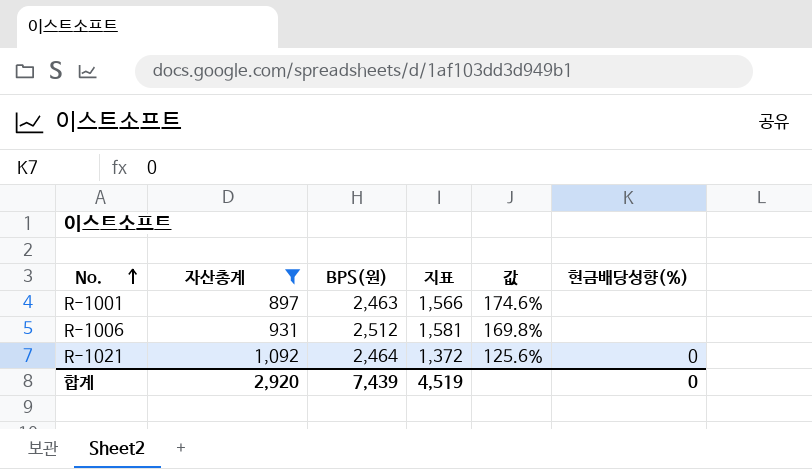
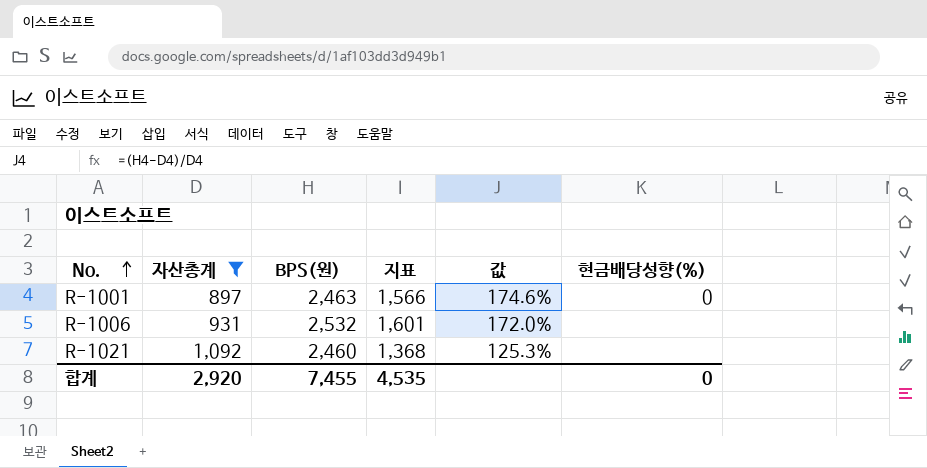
R-1001 | 현금배당성향(%): none -> 0
R-1006 | BPS(원): 2,512 -> 2,532
R-1006 | 지표: 1,581 -> 1,601
R-1006 | 값: 169.8% -> 172.0%
R-1021 | BPS(원): 2,464 -> 2,460
R-1021 | 지표: 1,372 -> 1,368
R-1021 | 값: 125.6% -> 125.3%
R-1021 | 현금배당성향(%): 0 -> none
합계 | BPS(원): 7,439 -> 7,455
합계 | 지표: 4,519 -> 4,535

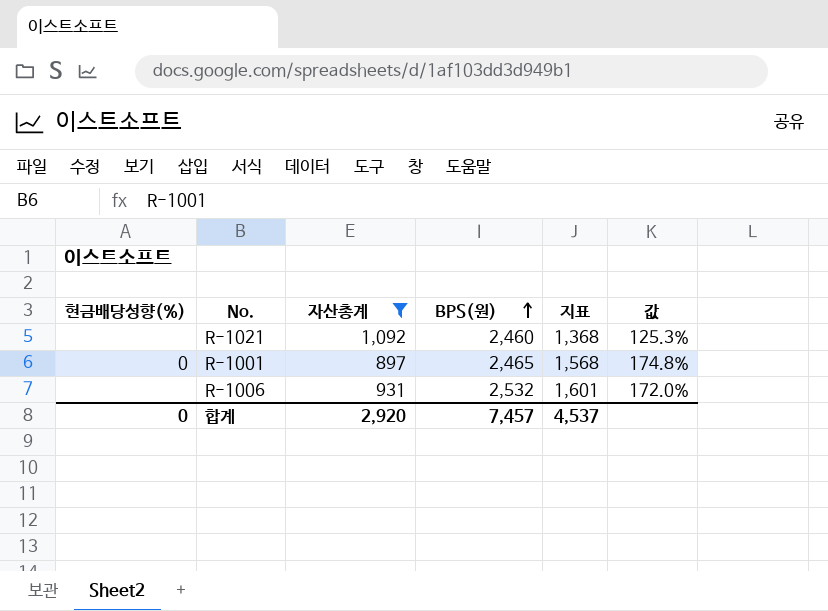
row order: No. ascending -> BPS(원) ascending
column 현금배당성향(%) | position: 6 -> 1
R-1001 | BPS(원): 2,463 -> 2,465
R-1001 | 지표: 1,566 -> 1,568
R-1001 | 값: 174.6% -> 174.8%
합계 | BPS(원): 7,455 -> 7,457
합계 | 지표: 4,535 -> 4,537

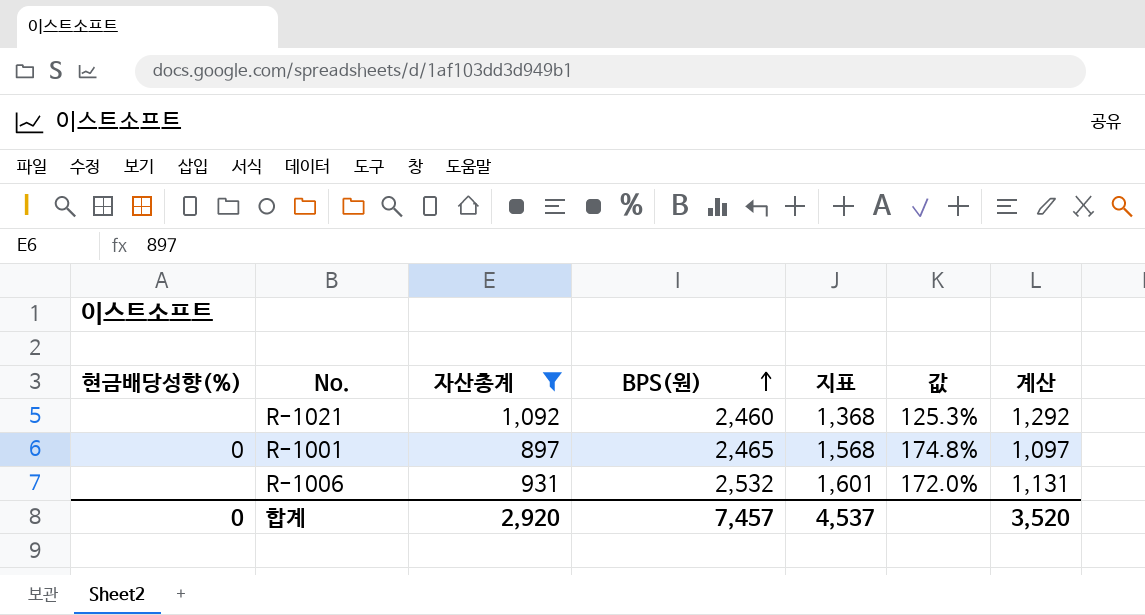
column 계산 | formula: none -> [자산총계] + 200

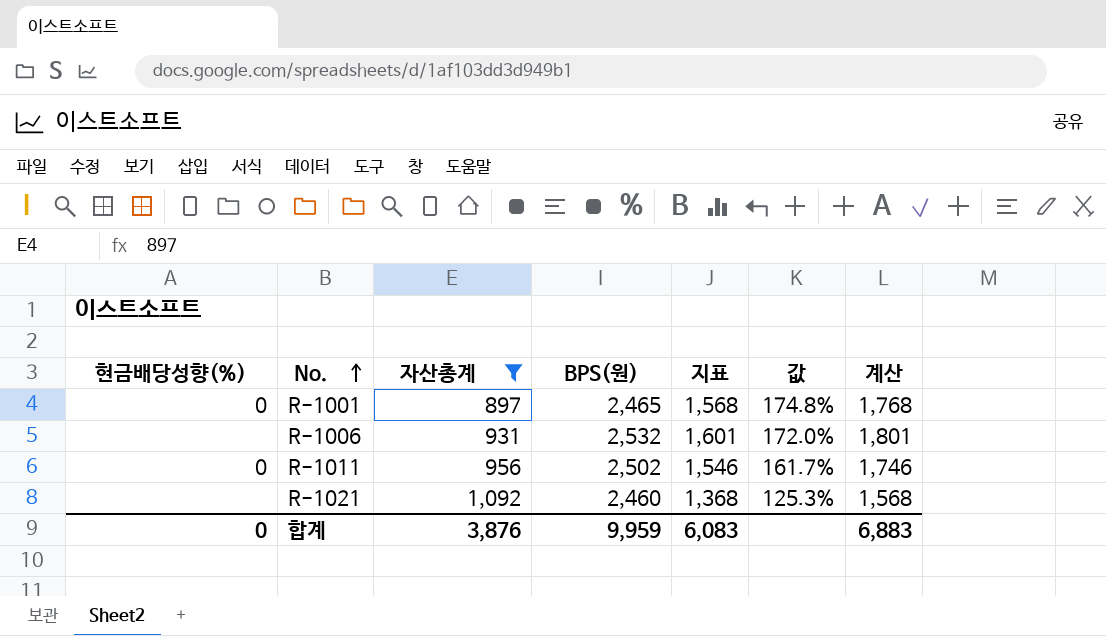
row order: BPS(원) ascending -> No. ascending
column 계산 | formula: [자산총계] + 200 -> [지표] + 200
row R-1011: none -> 0 | 956 | 2,502 | 1,546 | 161.7% | 1,746
합계 | 자산총계: 2,920 -> 3,876
합계 | BPS(원): 7,457 -> 9,959
합계 | 지표: 4,537 -> 6,083
합계 | 계산: 3,520 -> 6,883

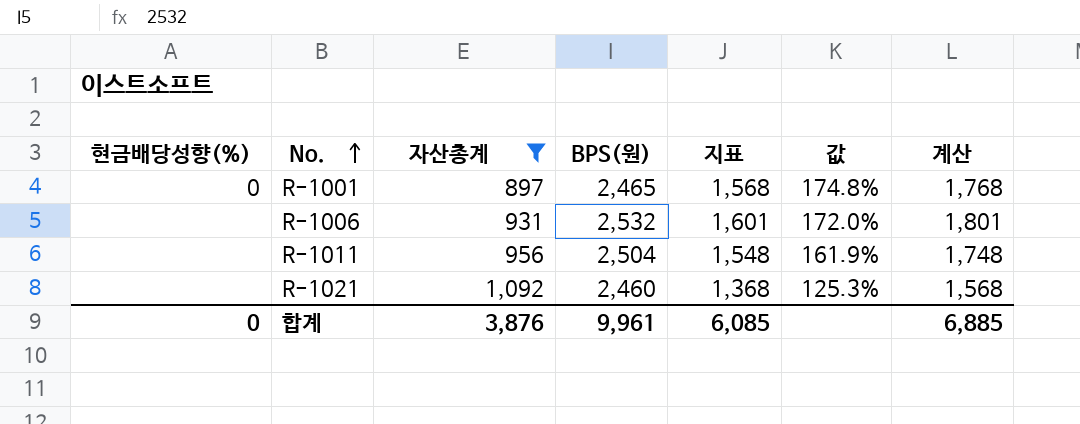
R-1011 | 현금배당성향(%): 0 -> none
R-1011 | BPS(원): 2,502 -> 2,504
R-1011 | 지표: 1,546 -> 1,548
R-1011 | 값: 161.7% -> 161.9%
R-1011 | 계산: 1,746 -> 1,748
합계 | BPS(원): 9,959 -> 9,961
합계 | 지표: 6,083 -> 6,085
합계 | 계산: 6,883 -> 6,885

